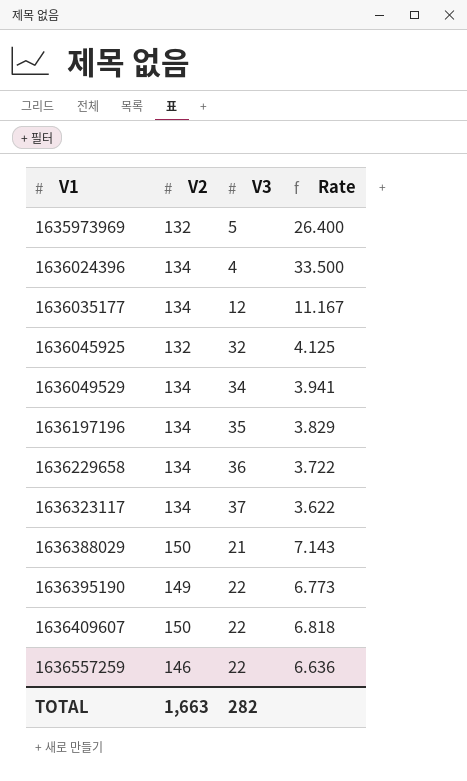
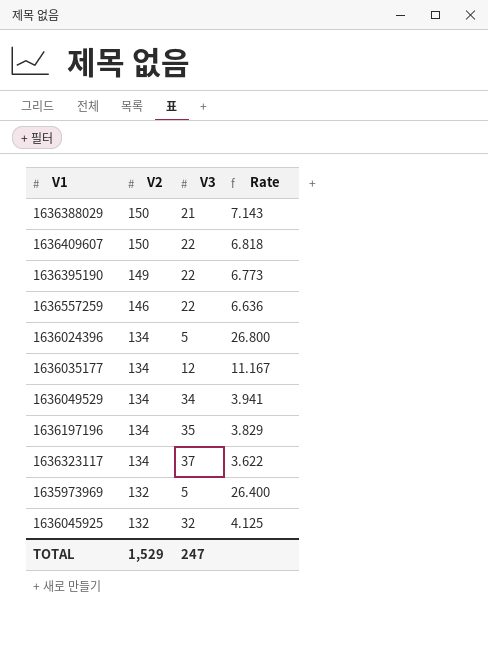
row order: V1 ascending -> V2 descending
row 1636229658: 134 | 36 | 3.722 -> none
1636024396 | V3: 4 -> 5
1636024396 | Rate: 33.500 -> 26.800
TOTAL | V2: 1,663 -> 1,529
TOTAL | V3: 282 -> 247

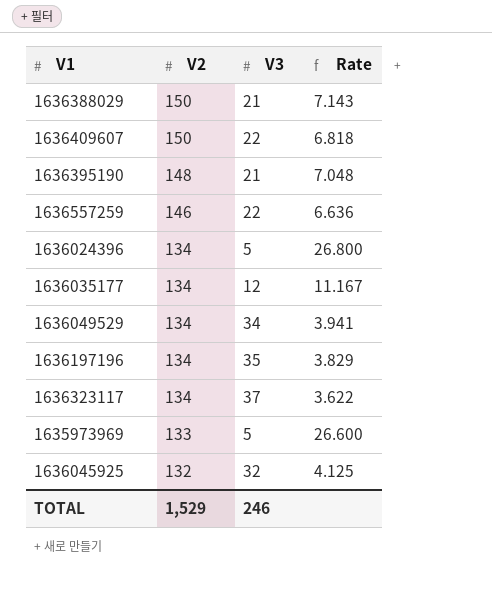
1636395190 | V2: 149 -> 148
1636395190 | V3: 22 -> 21
1636395190 | Rate: 6.773 -> 7.048
1635973969 | V2: 132 -> 133
1635973969 | Rate: 26.400 -> 26.600
TOTAL | V3: 247 -> 246

